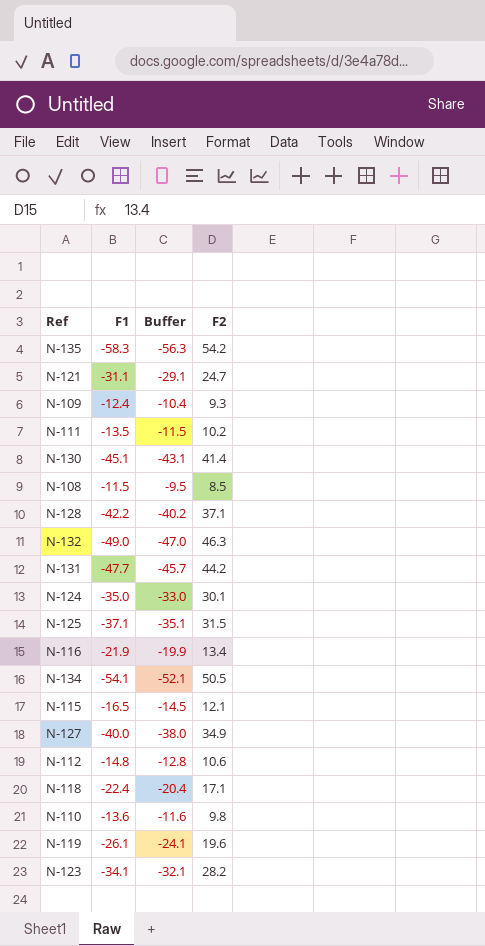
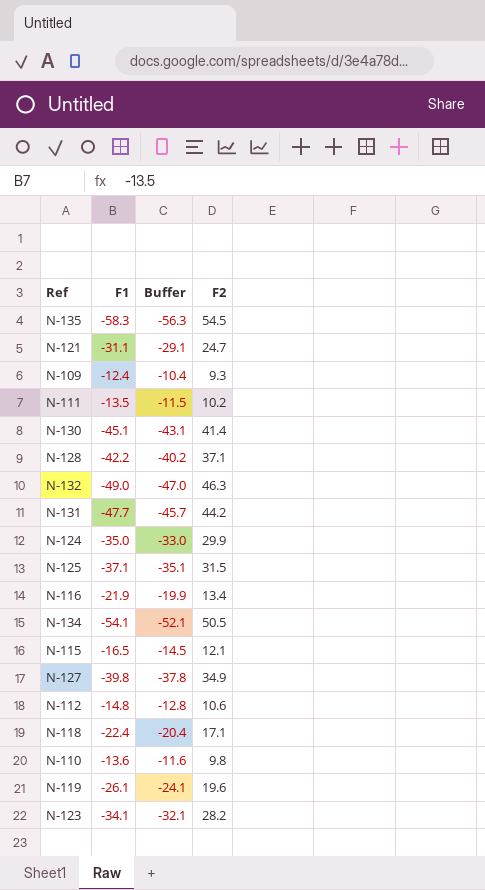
row N-108: -11.5 | -9.5 | 8.5 -> none
N-135 | F2: 54.2 -> 54.5
N-124 | F2: 30.1 -> 29.9
N-127 | F1: -40.0 -> -39.8
N-127 | Buffer: -38.0 -> -37.8

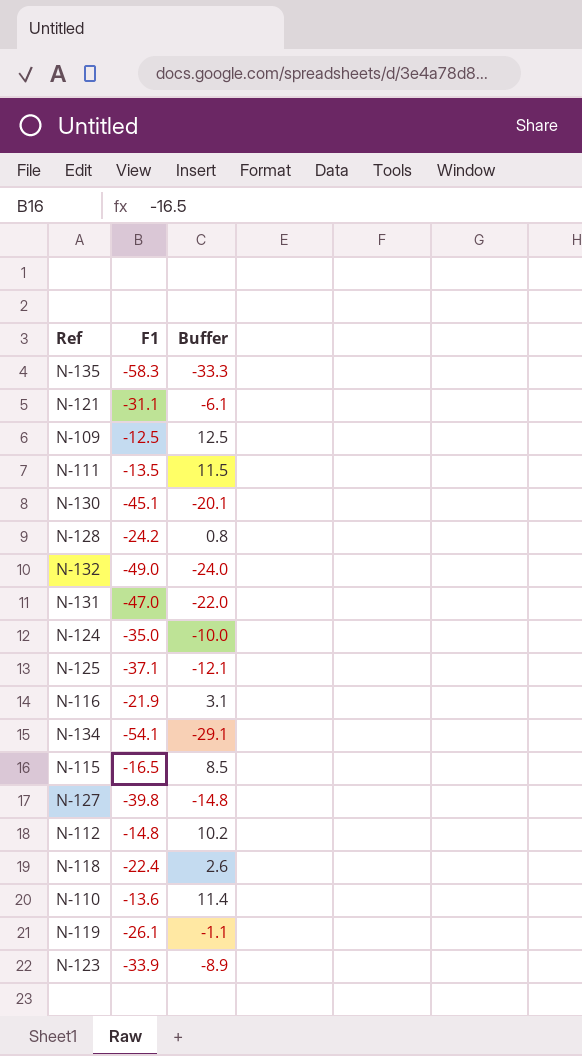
column F2 | position: 4 -> none
column Buffer | formula: [F1] + 2 -> [F1] + 25
N-109 | F1: -12.4 -> -12.5
N-128 | F1: -42.2 -> -24.2
N-131 | F1: -47.7 -> -47.0
N-123 | F1: -34.1 -> -33.9

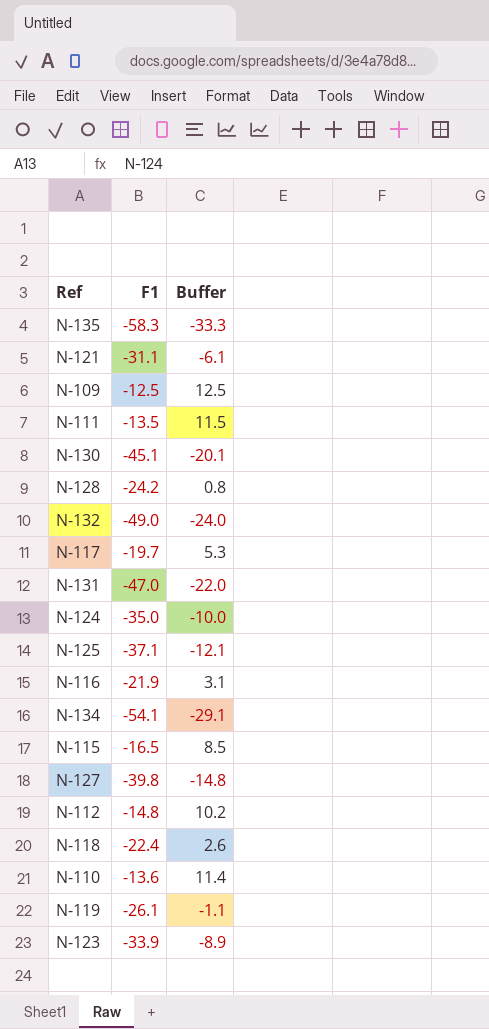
row N-117: none -> -19.7 | 5.3

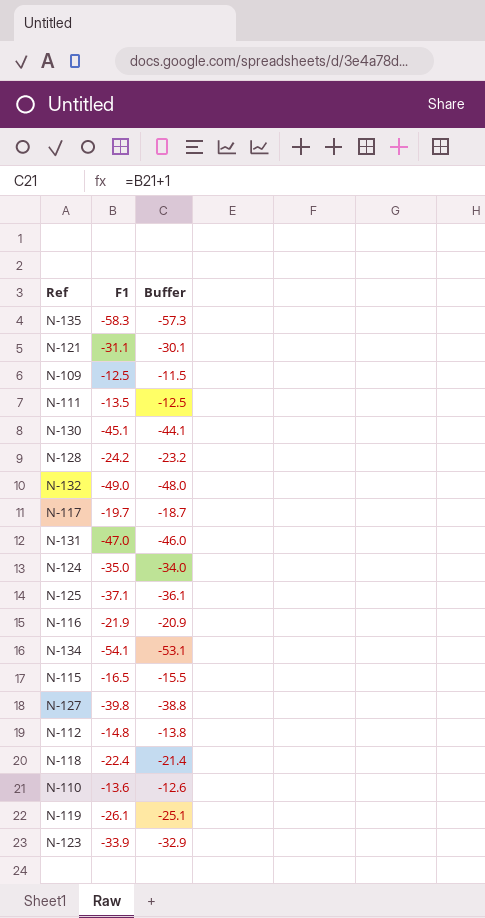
column Buffer | formula: [F1] + 25 -> [F1] + 1

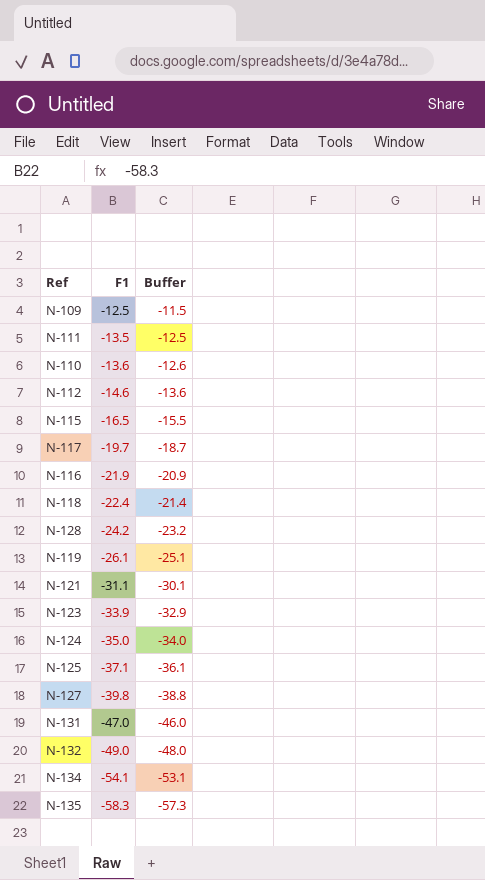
row order: none -> F1 descending
row N-130: -45.1 | -44.1 -> none
N-112 | F1: -14.8 -> -14.6
N-112 | Buffer: -13.8 -> -13.6

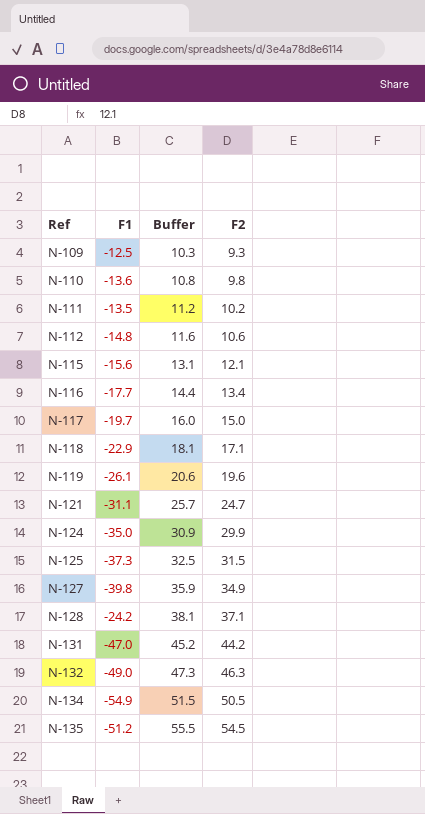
row order: F1 descending -> Ref ascending
column Buffer | formula: [F1] + 1 -> [F2] + 1
column F2 | position: none -> 4
row N-123: -33.9 | -32.9 -> none
N-112 | F1: -14.6 -> -14.8
N-115 | F1: -16.5 -> -15.6
N-116 | F1: -21.9 -> -17.7
N-118 | F1: -22.4 -> -22.9
N-125 | F1: -37.1 -> -37.3
N-134 | F1: -54.1 -> -54.9
N-135 | F1: -58.3 -> -51.2

